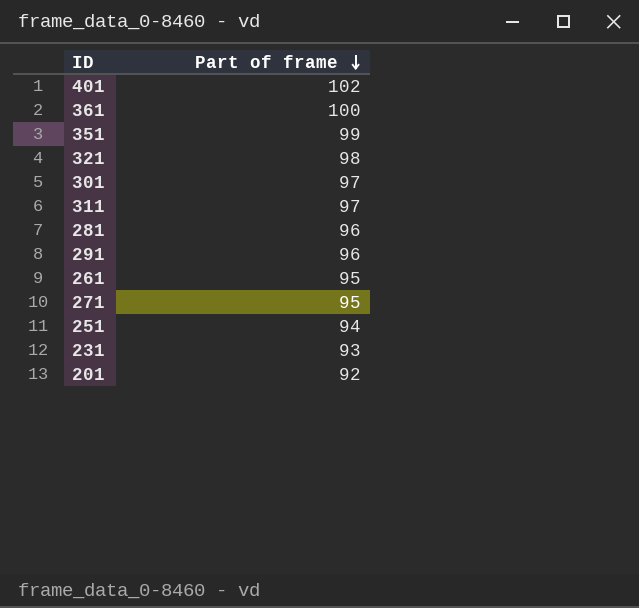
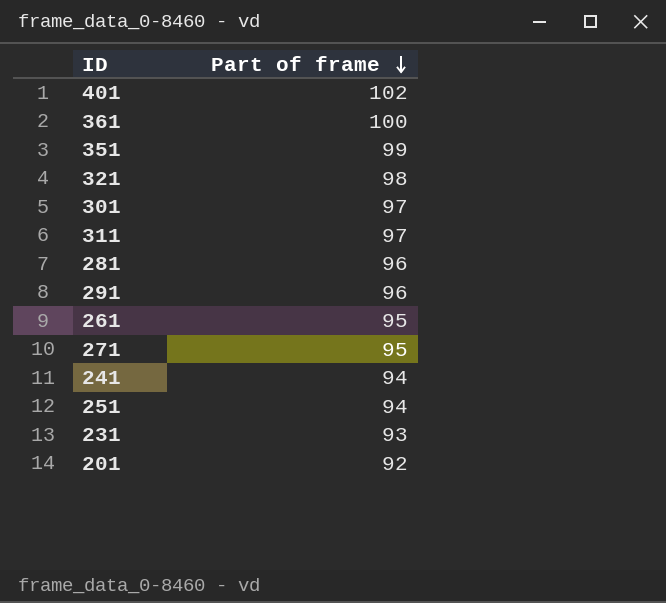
row 241: none -> 94

